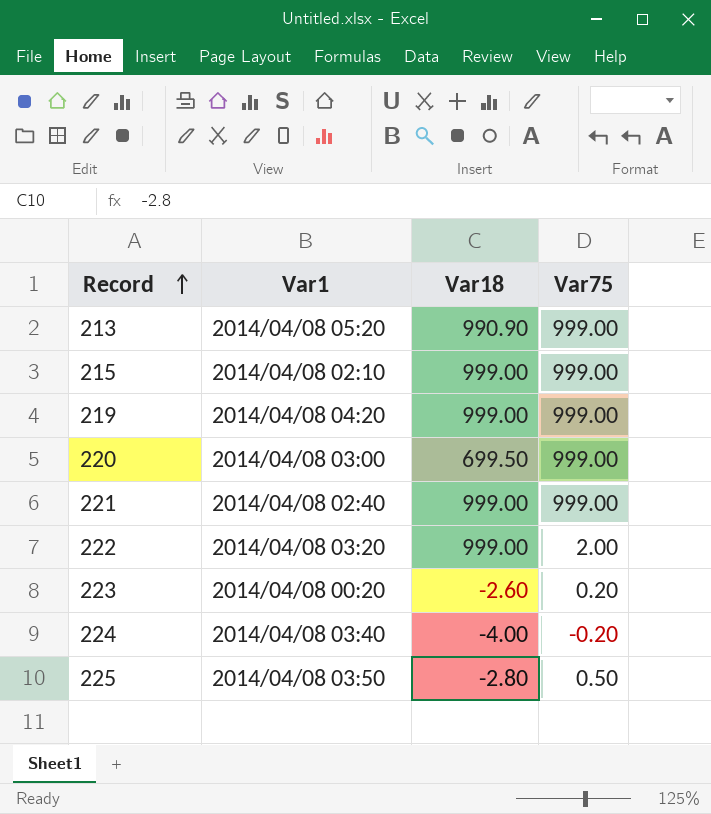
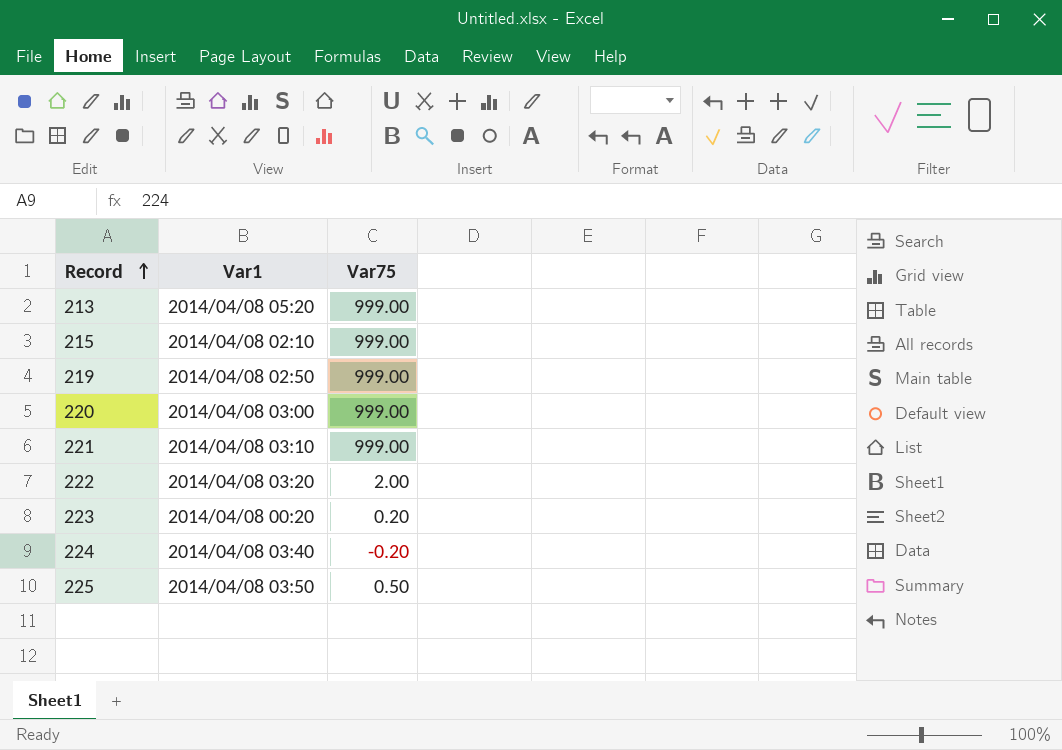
column Var18 | position: 3 -> none
219 | Var1: 2014/04/08 04:20 -> 2014/04/08 02:50
221 | Var1: 2014/04/08 02:40 -> 2014/04/08 03:10

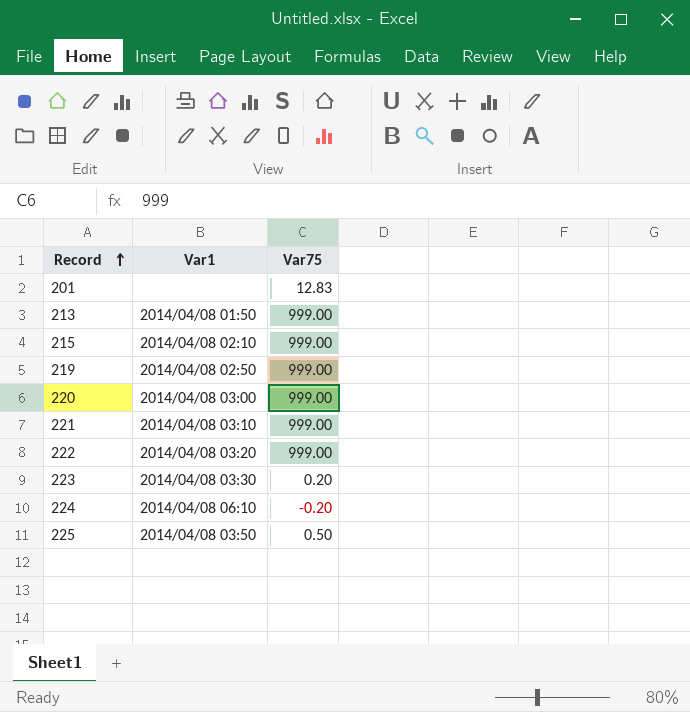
row 201: none -> none | 12.83
213 | Var1: 2014/04/08 05:20 -> 2014/04/08 01:50
222 | Var75: 2.00 -> 999.00
223 | Var1: 2014/04/08 00:20 -> 2014/04/08 03:30
224 | Var1: 2014/04/08 03:40 -> 2014/04/08 06:10

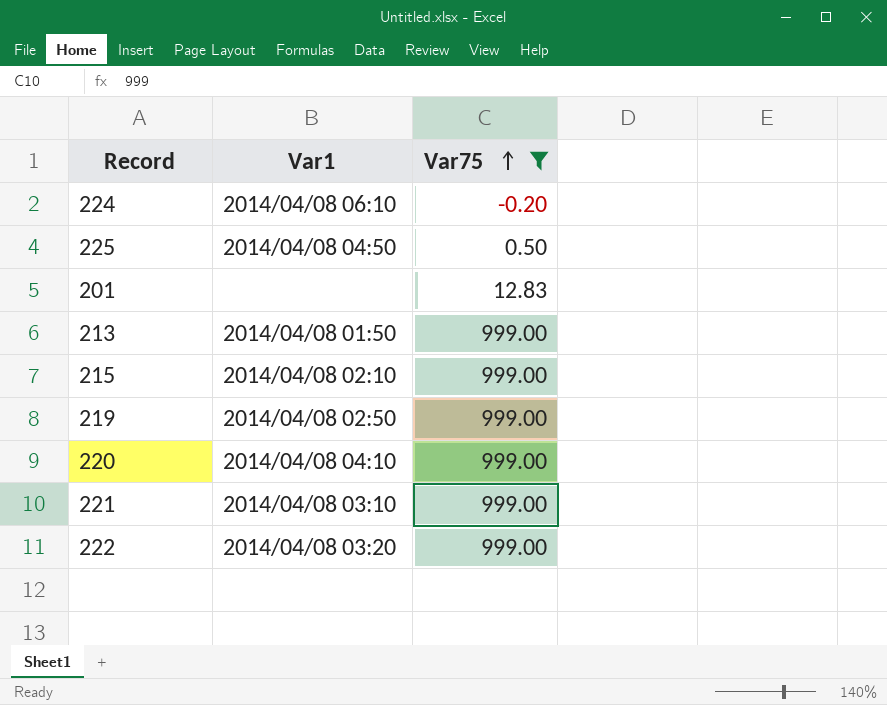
filter: none -> Var75 != 0.20
row order: Record ascending -> Var75 ascending
225 | Var1: 2014/04/08 03:50 -> 2014/04/08 04:50
220 | Var1: 2014/04/08 03:00 -> 2014/04/08 04:10

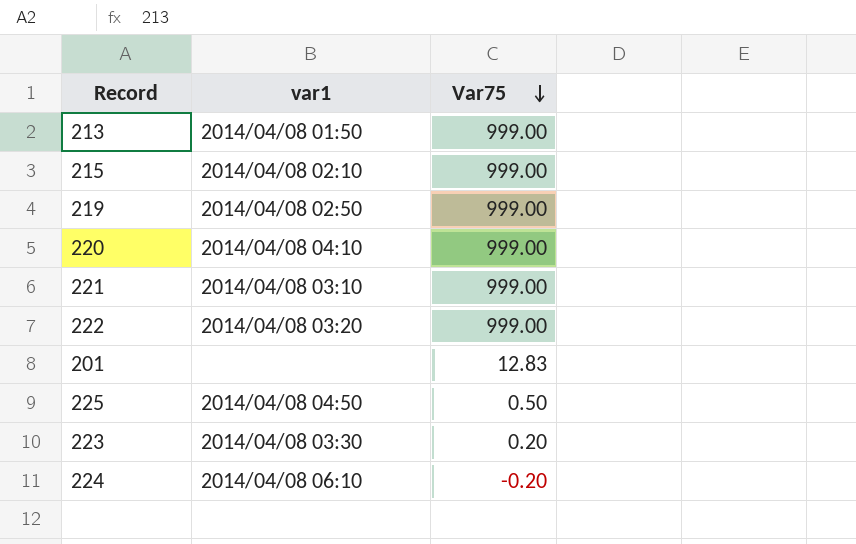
filter: Var75 != 0.20 -> none
row order: Var75 ascending -> Var75 descending
column name: Var1 -> var1

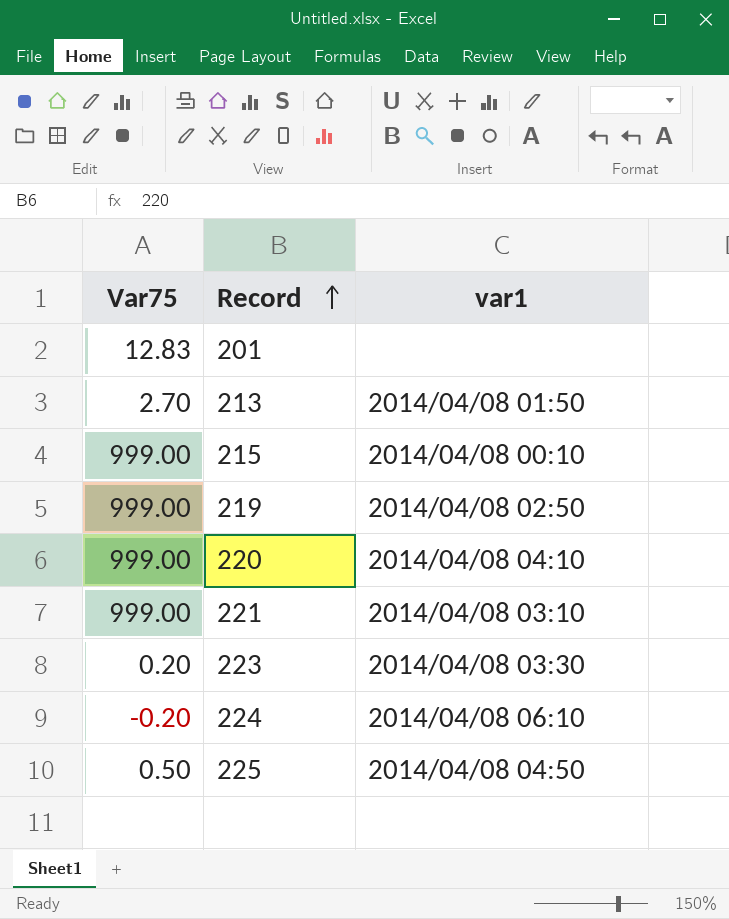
row order: Var75 descending -> Record ascending
column Var75 | position: 3 -> 1
row 222: 2014/04/08 03:20 | 999.00 -> none
213 | Var75: 999.00 -> 2.70
215 | var1: 2014/04/08 02:10 -> 2014/04/08 00:10

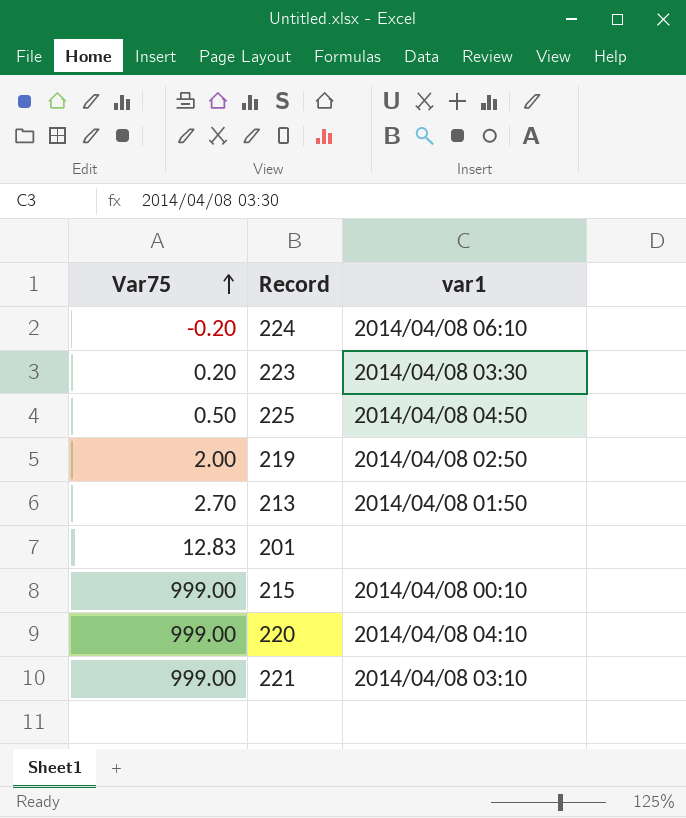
row order: Record ascending -> Var75 ascending
219 | Var75: 999.00 -> 2.00

